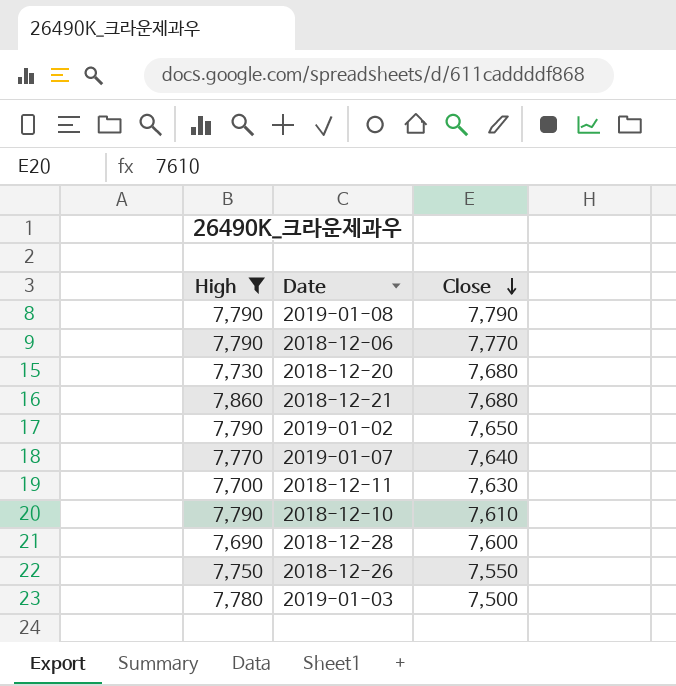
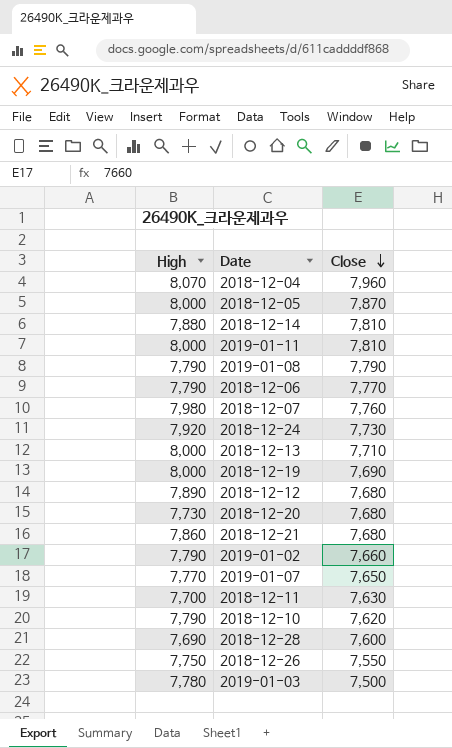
filter: High <= 7,860 -> none
2019-01-02 | Close: 7,650 -> 7,660
2019-01-07 | Close: 7,640 -> 7,650
2018-12-10 | Close: 7,610 -> 7,620

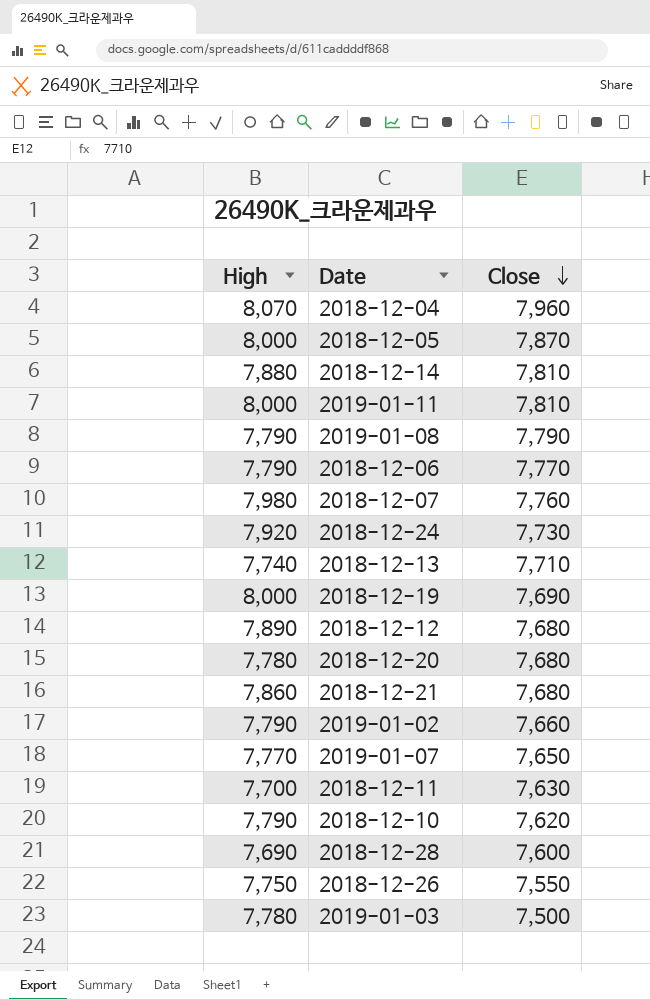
2018-12-13 | High: 8,000 -> 7,740
2018-12-20 | High: 7,730 -> 7,780

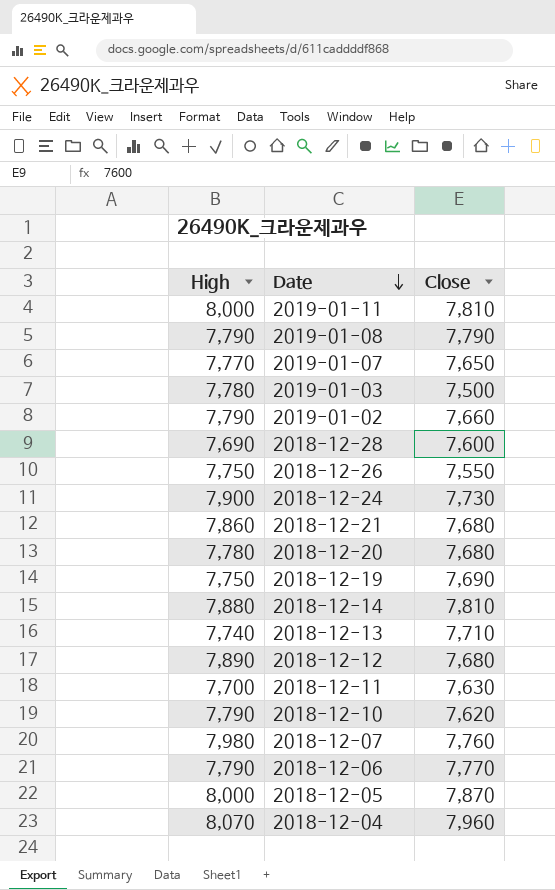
row order: Close descending -> Date descending
2018-12-24 | High: 7,920 -> 7,900
2018-12-19 | High: 8,000 -> 7,750

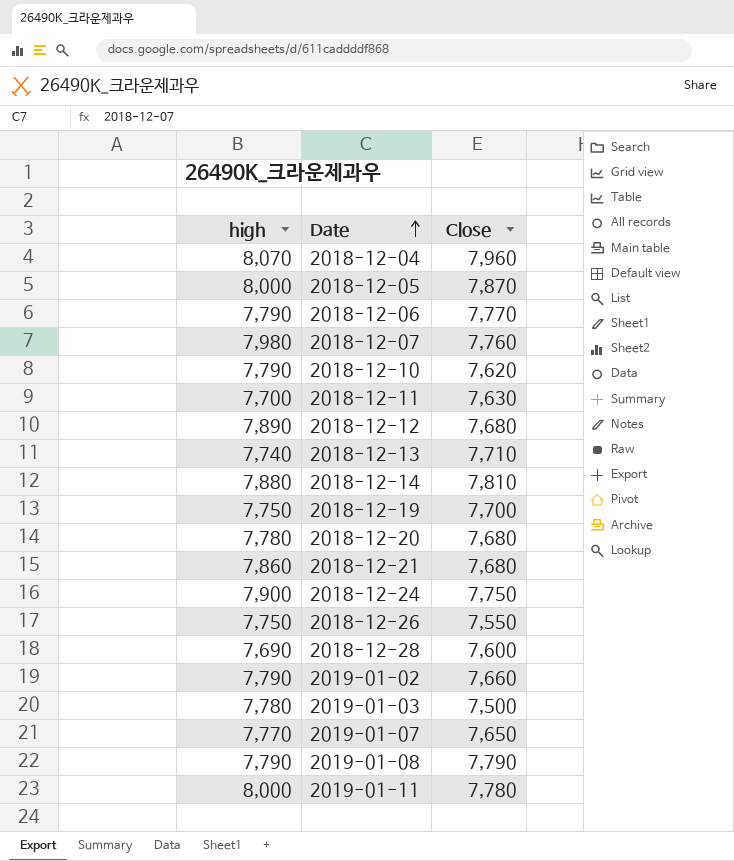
row order: Date descending -> Date ascending
column name: High -> high
2018-12-19 | Close: 7,690 -> 7,700
2018-12-24 | Close: 7,730 -> 7,750
2019-01-11 | Close: 7,810 -> 7,780

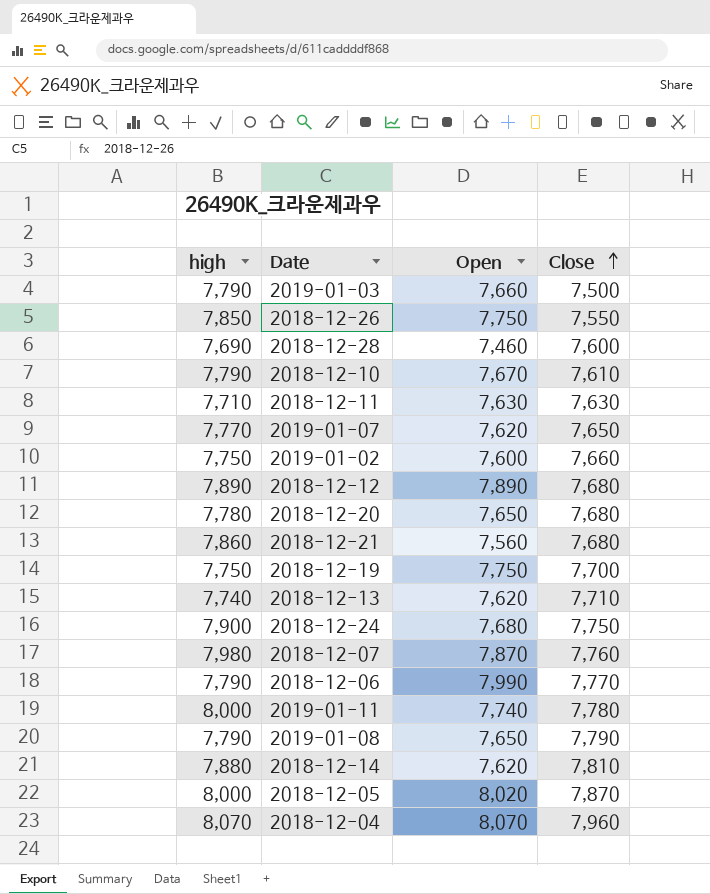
row order: Date ascending -> Close ascending
column Open | position: none -> 3
2019-01-03 | high: 7,780 -> 7,790
2018-12-26 | high: 7,750 -> 7,850
2018-12-10 | Close: 7,620 -> 7,610
2018-12-11 | high: 7,700 -> 7,710
2019-01-02 | high: 7,790 -> 7,750

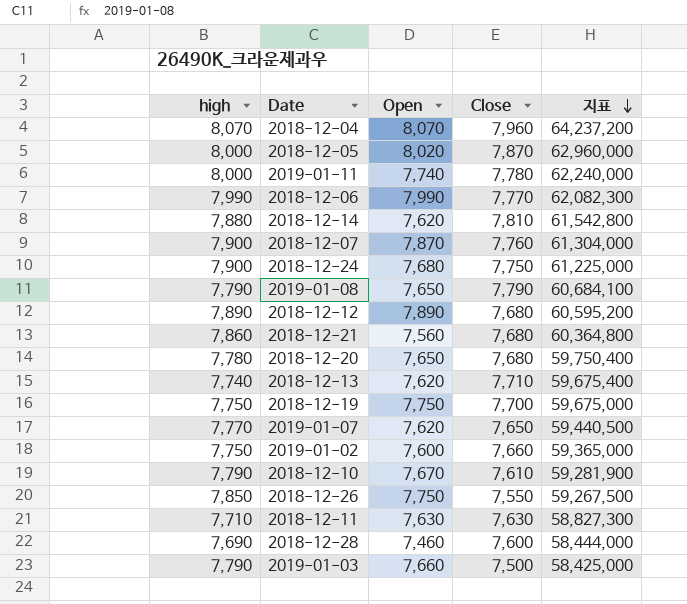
row order: Close ascending -> 지표 descending
column 지표 | formula: none -> [high] * [Close]
2018-12-06 | high: 7,790 -> 7,990
2018-12-07 | high: 7,980 -> 7,900

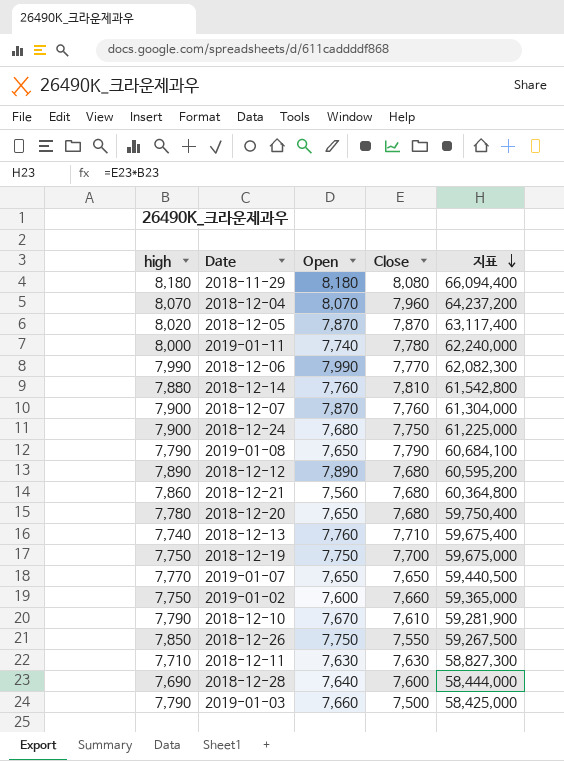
row 2018-11-29: none -> 8,180 | 8,180 | 8,080 | 66,094,400
2018-12-05 | high: 8,000 -> 8,020
2018-12-05 | Open: 8,020 -> 7,870
2018-12-05 | 지표: 62,960,000 -> 63,117,400
2018-12-14 | Open: 7,620 -> 7,760
2018-12-13 | Open: 7,620 -> 7,760
2019-01-07 | Open: 7,620 -> 7,650
2018-12-28 | Open: 7,460 -> 7,640

